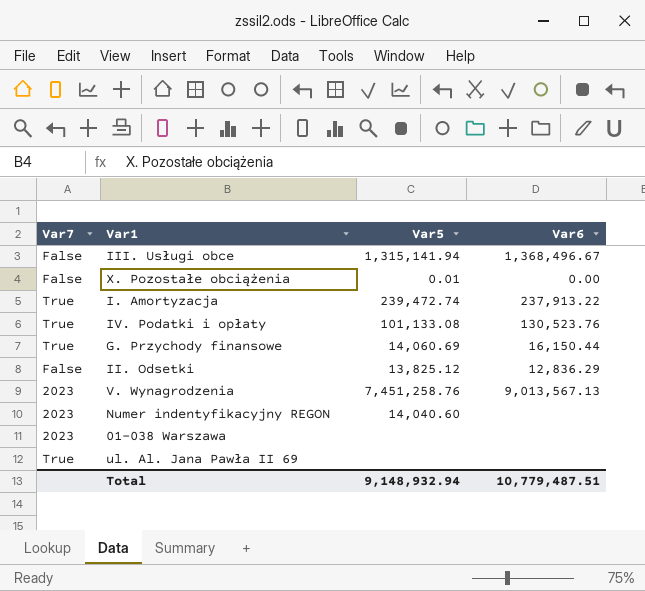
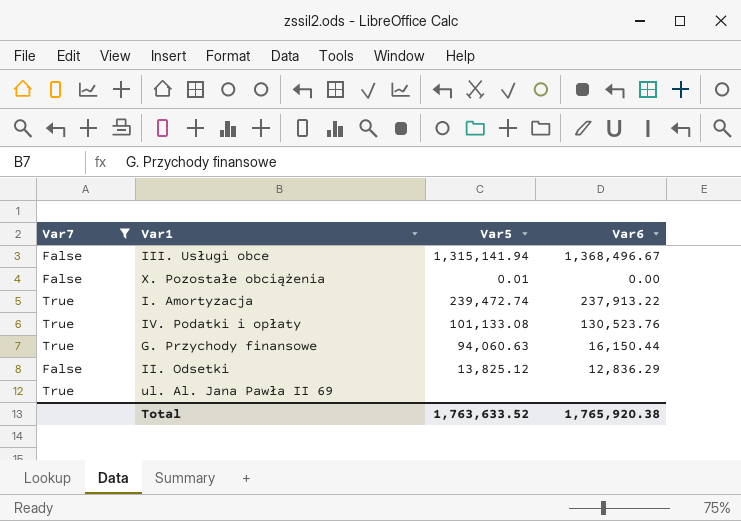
filter: none -> Var7 != 2023
G. Przychody finansowe | Var5: 14,060.69 -> 94,060.63
Total | Var5: 9,148,932.94 -> 1,763,633.52
Total | Var6: 10,779,487.51 -> 1,765,920.38

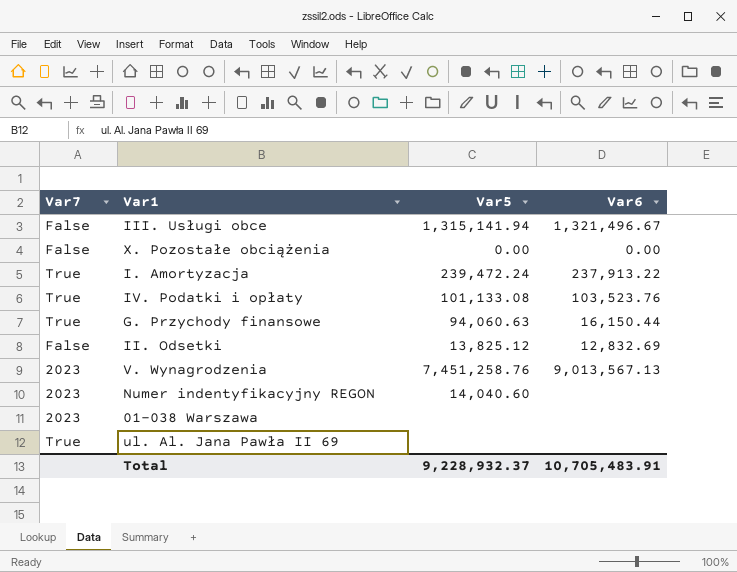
filter: Var7 != 2023 -> none
III. Usługi obce | Var6: 1,368,496.67 -> 1,321,496.67
X. Pozostałe obciążenia | Var5: 0.01 -> 0.00
I. Amortyzacja | Var5: 239,472.74 -> 239,472.24
IV. Podatki i opłaty | Var6: 130,523.76 -> 103,523.76
II. Odsetki | Var6: 12,836.29 -> 12,832.69
Total | Var5: 1,763,633.52 -> 9,228,932.37
Total | Var6: 1,765,920.38 -> 10,705,483.91

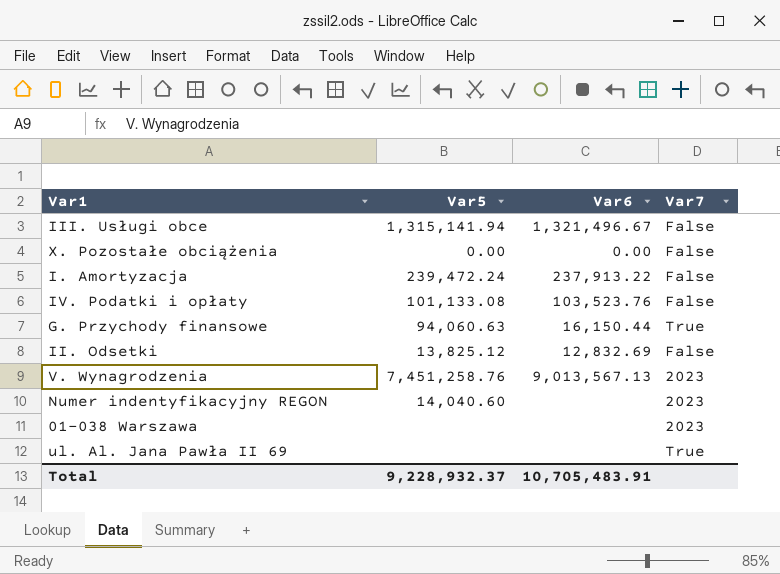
column Var7 | position: 1 -> 4
I. Amortyzacja | Var7: True -> False
IV. Podatki i opłaty | Var7: True -> False

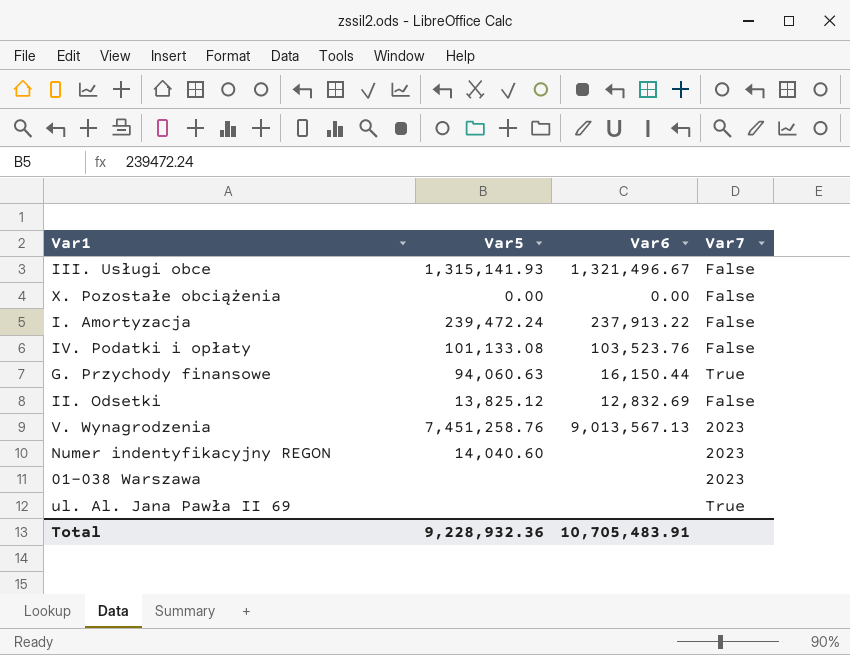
III. Usługi obce | Var5: 1,315,141.94 -> 1,315,141.93
Total | Var5: 9,228,932.37 -> 9,228,932.36

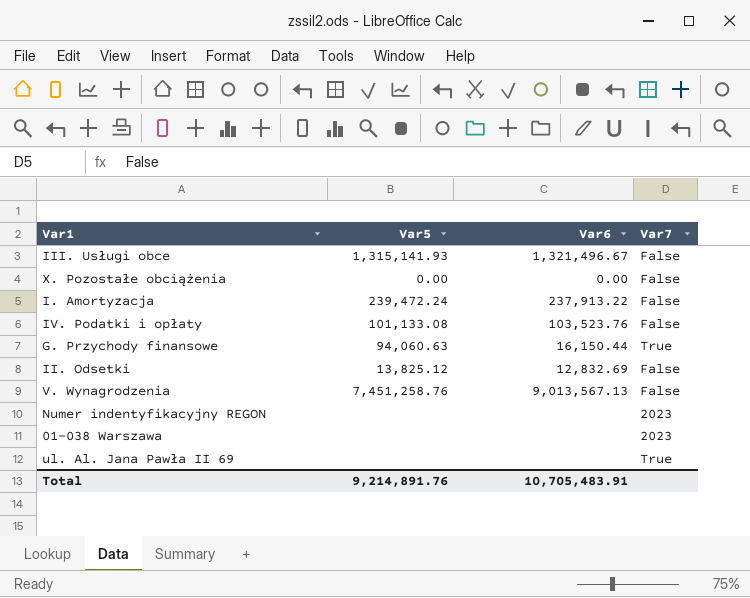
V. Wynagrodzenia | Var7: 2023 -> False
Numer indentyfikacyjny REGON | Var5: 14,040.60 -> none
Total | Var5: 9,228,932.36 -> 9,214,891.76

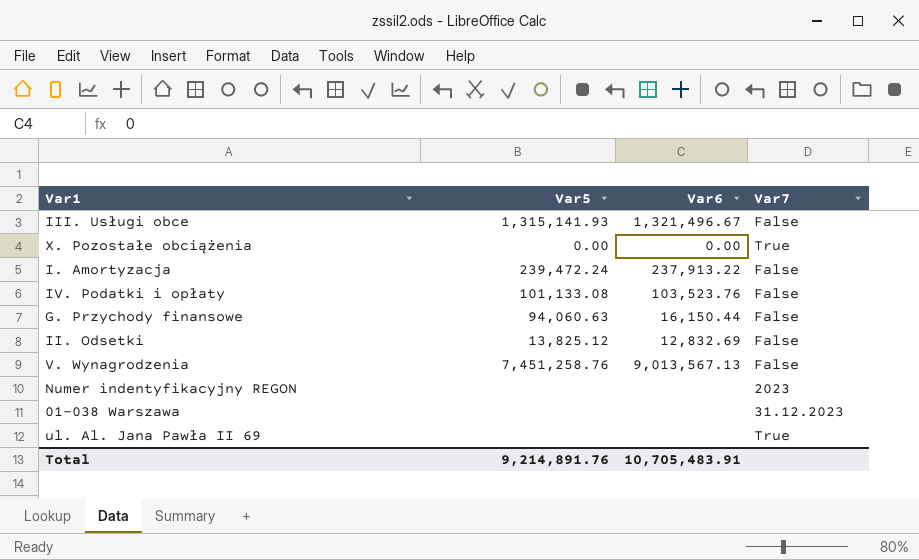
X. Pozostałe obciążenia | Var7: False -> True
G. Przychody finansowe | Var7: True -> False
01-038 Warszawa | Var7: 2023 -> 31.12.2023

